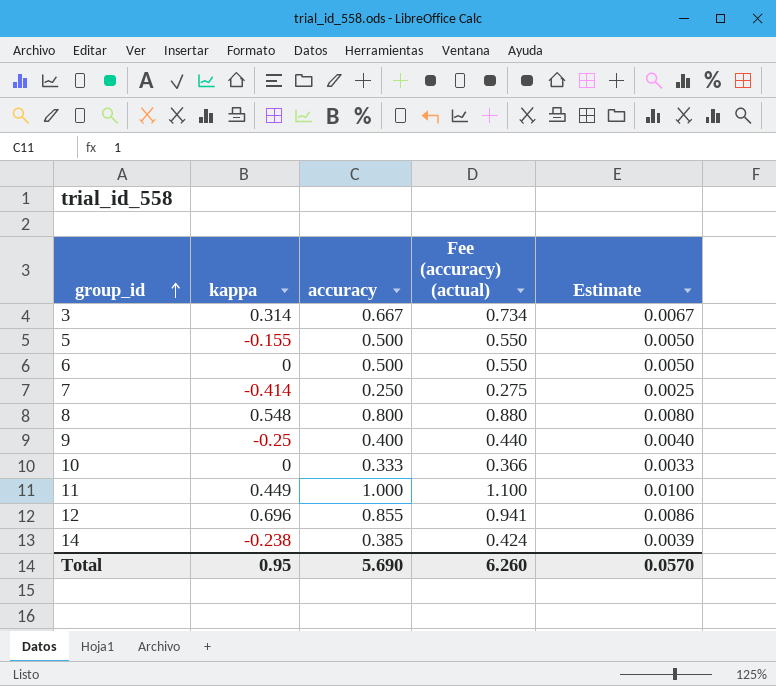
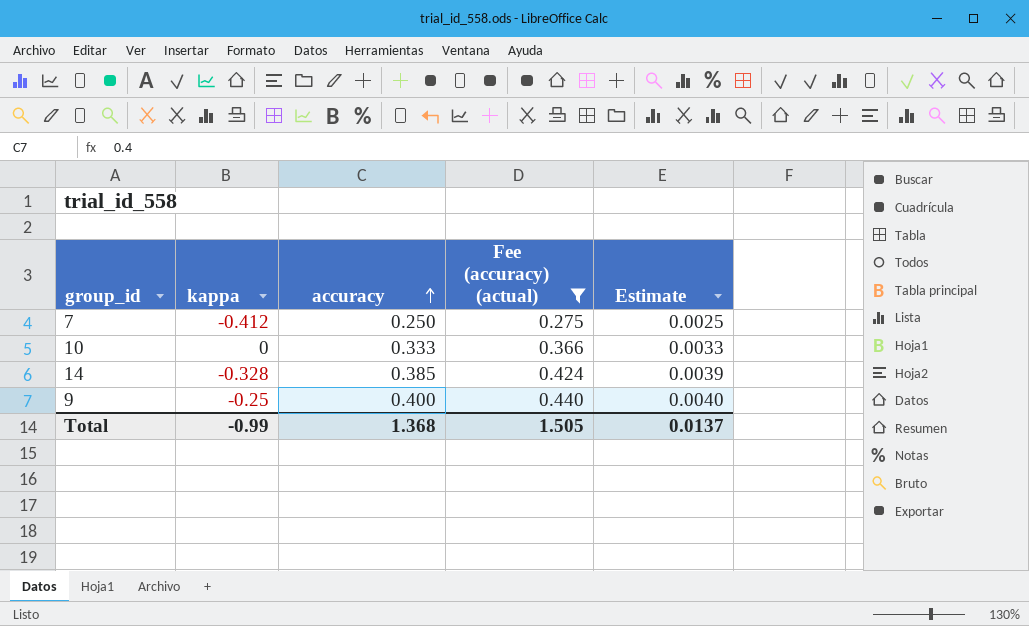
filter: none -> Fee (accuracy) (actual) <= 0.440
row order: group_id ascending -> accuracy ascending
7 | kappa: -0.414 -> -0.412
14 | kappa: -0.238 -> -0.328
Total | kappa: 0.95 -> -0.99
Total | accuracy: 5.690 -> 1.368
Total | Fee (accuracy) (actual): 6.260 -> 1.505
Total | Estimate: 0.0570 -> 0.0137

